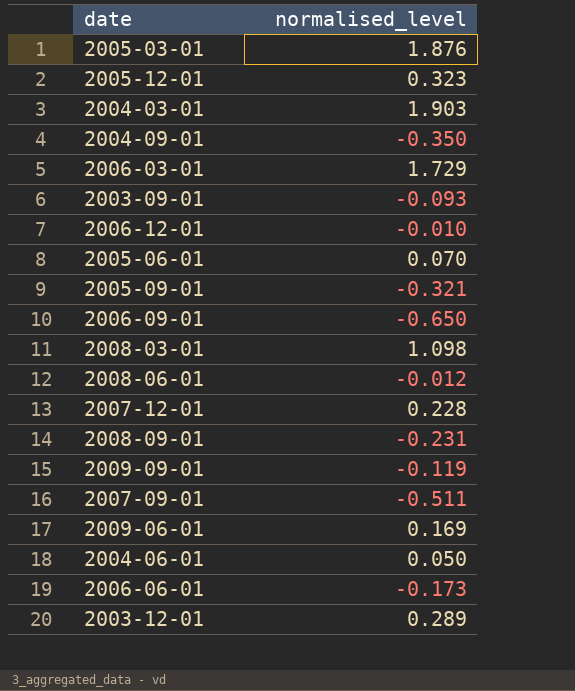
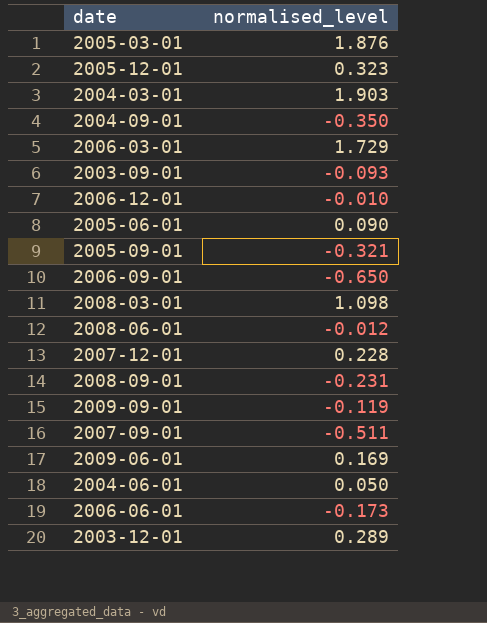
2005-06-01 | normalised_level: 0.070 -> 0.090

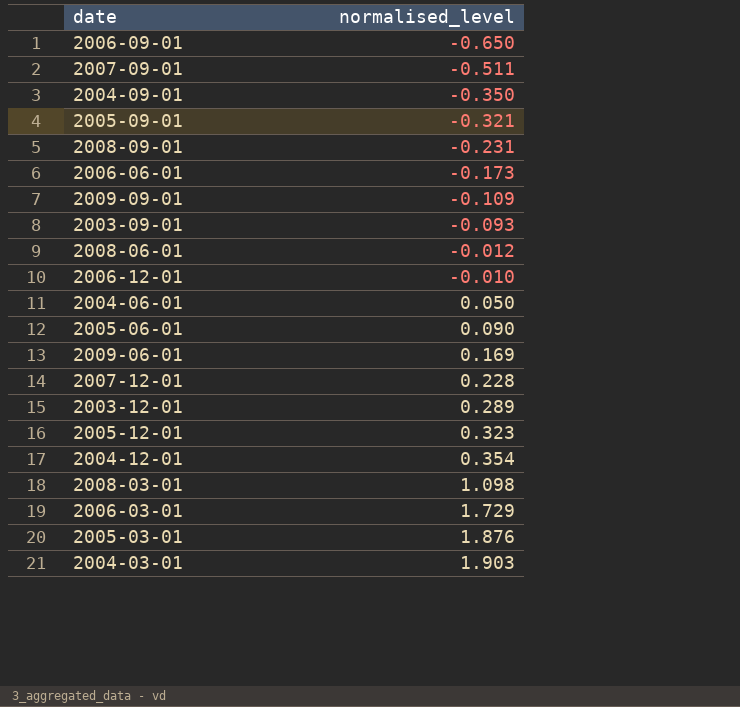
row order: none -> normalised_level ascending
2009-09-01 | normalised_level: -0.119 -> -0.109
row 2004-12-01: none -> 0.354

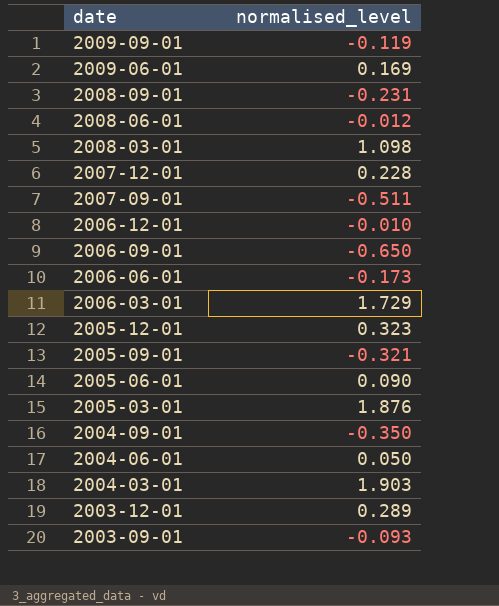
row order: normalised_level ascending -> date descending
row 2004-12-01: 0.354 -> none
2009-09-01 | normalised_level: -0.109 -> -0.119

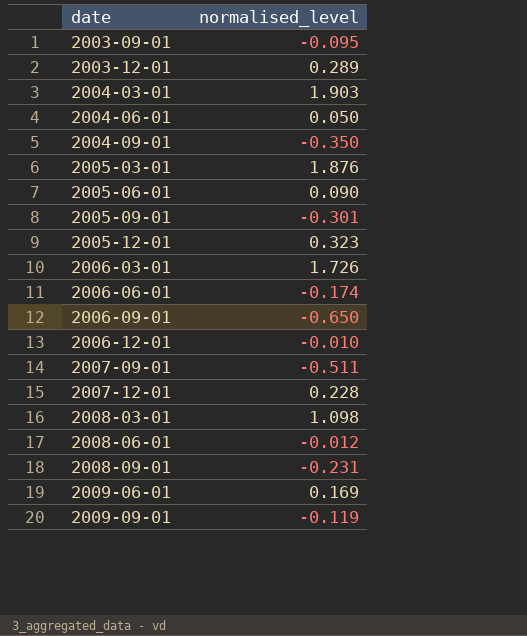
row order: date descending -> date ascending
2003-09-01 | normalised_level: -0.093 -> -0.095
2005-09-01 | normalised_level: -0.321 -> -0.301
2006-03-01 | normalised_level: 1.729 -> 1.726
2006-06-01 | normalised_level: -0.173 -> -0.174

